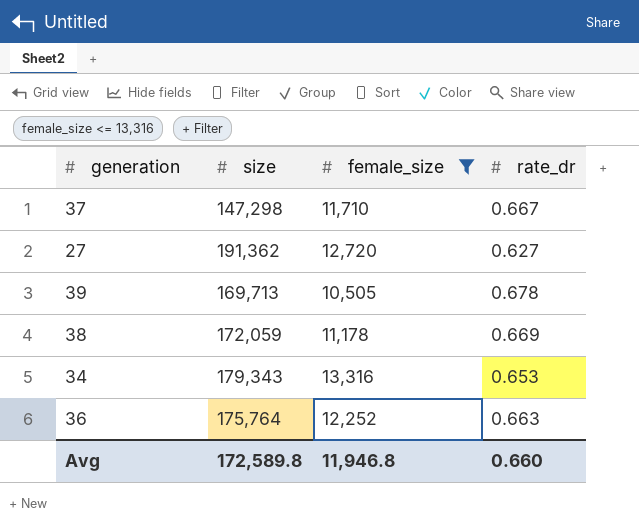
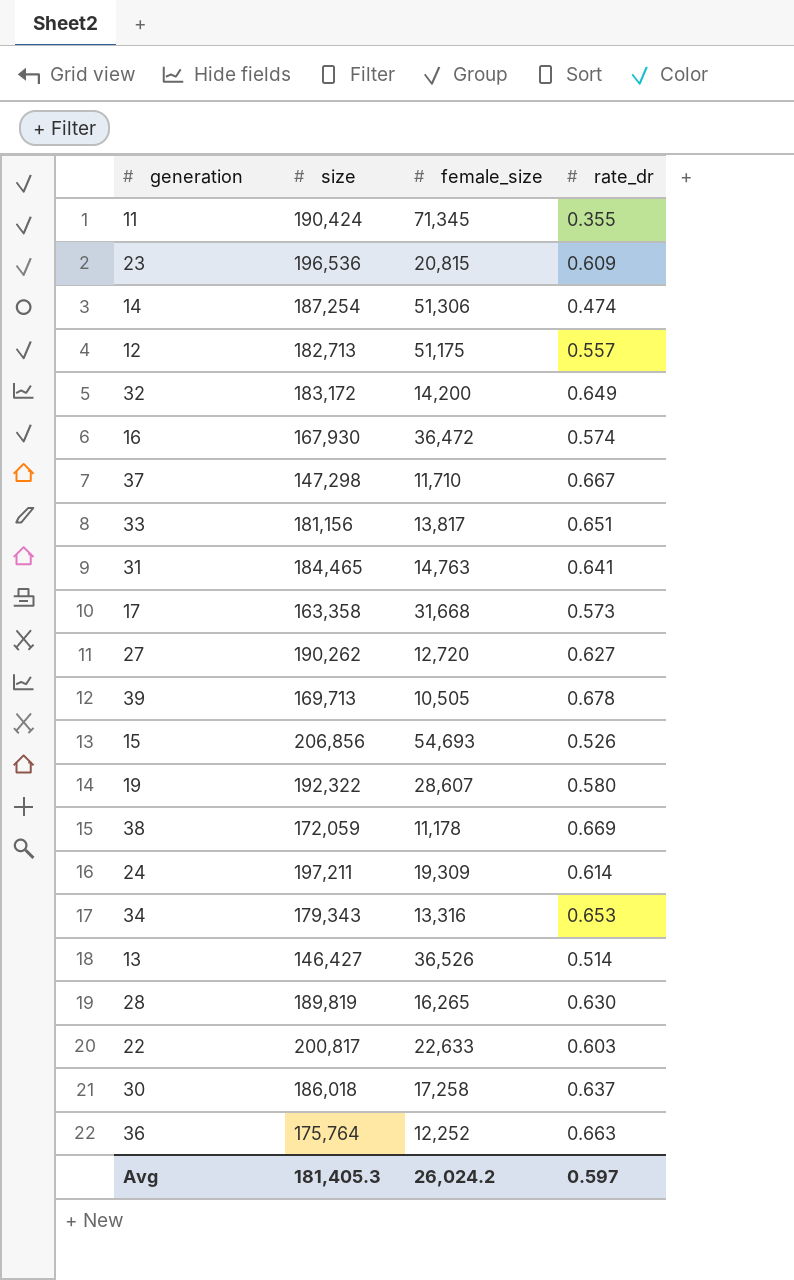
filter: female_size <= 13,316 -> none
27 | size: 191,362 -> 190,262
Avg | size: 172,589.8 -> 181,405.3
Avg | female_size: 11,946.8 -> 26,024.2
Avg | rate_dr: 0.660 -> 0.597

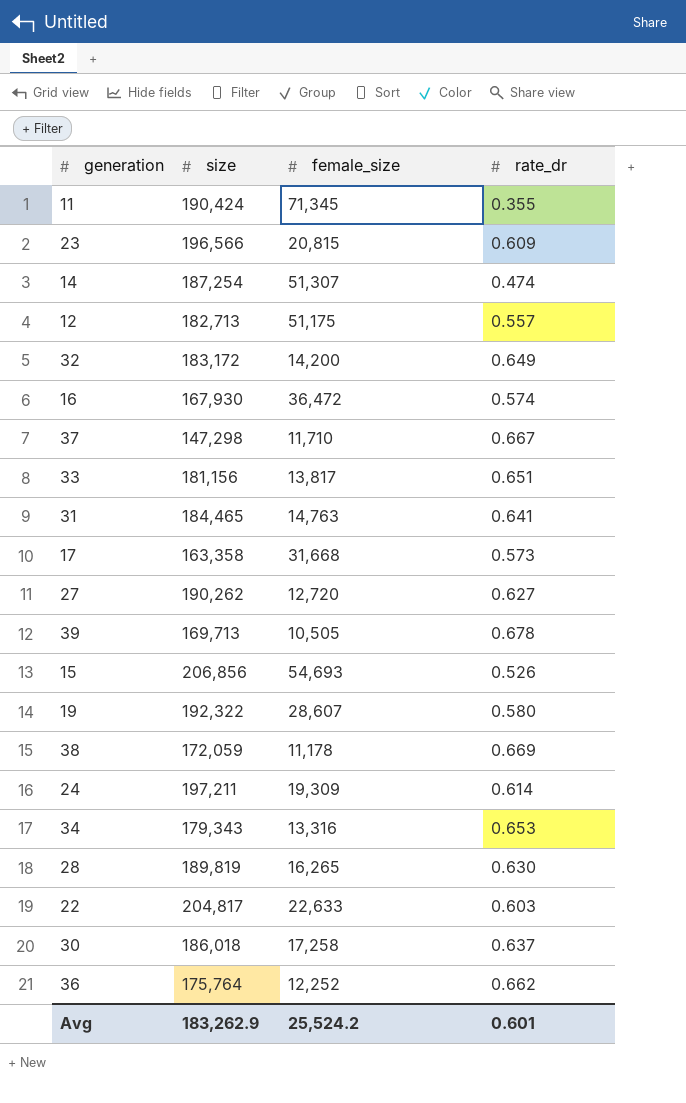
row 13: 146,427 | 36,526 | 0.514 -> none
23 | size: 196,536 -> 196,566
14 | female_size: 51,306 -> 51,307
22 | size: 200,817 -> 204,817
36 | rate_dr: 0.663 -> 0.662
Avg | size: 181,405.3 -> 183,262.9
Avg | female_size: 26,024.2 -> 25,524.2
Avg | rate_dr: 0.597 -> 0.601

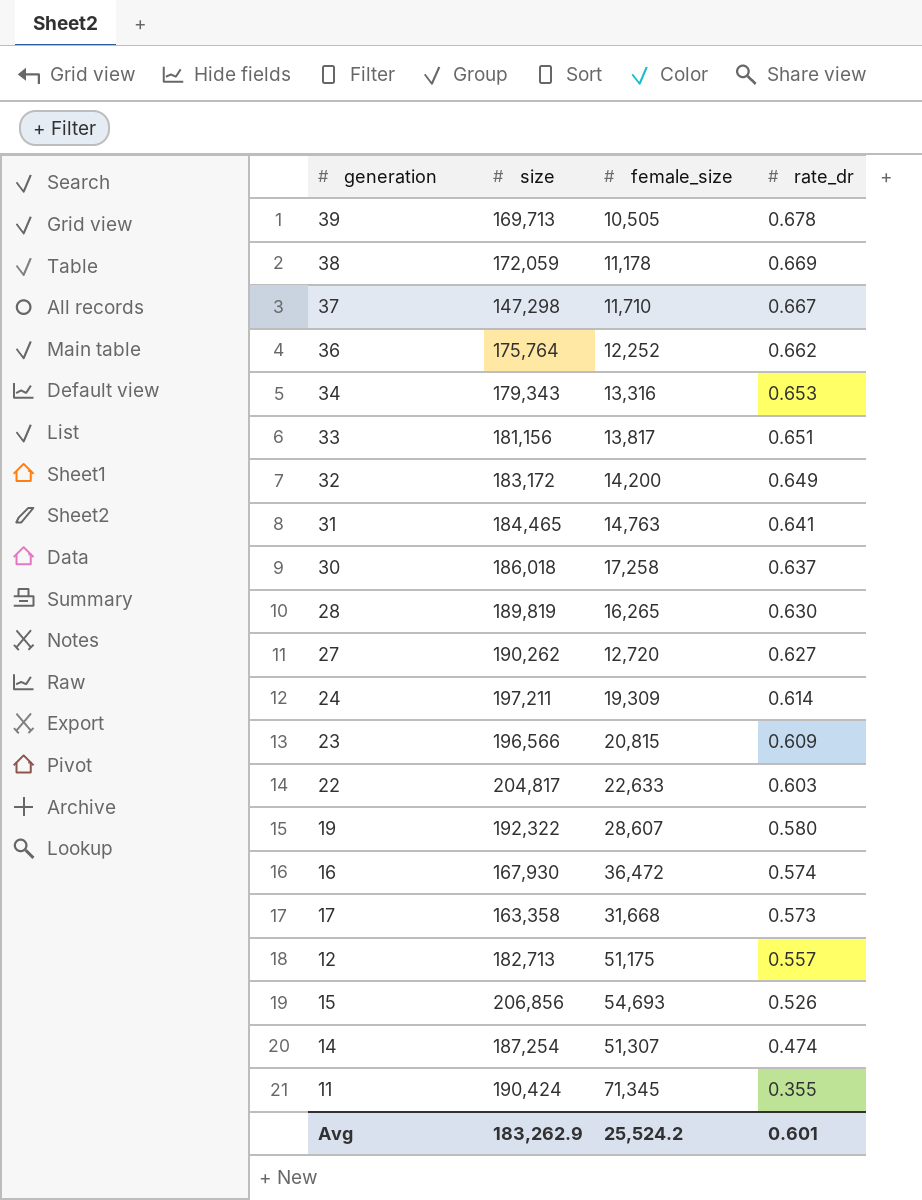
row order: none -> rate_dr descending

